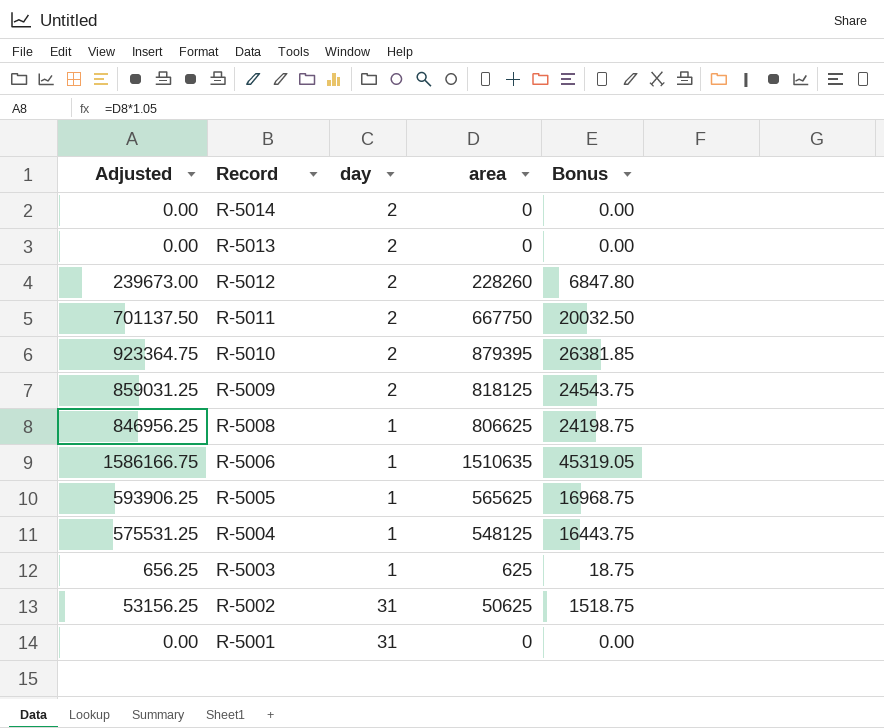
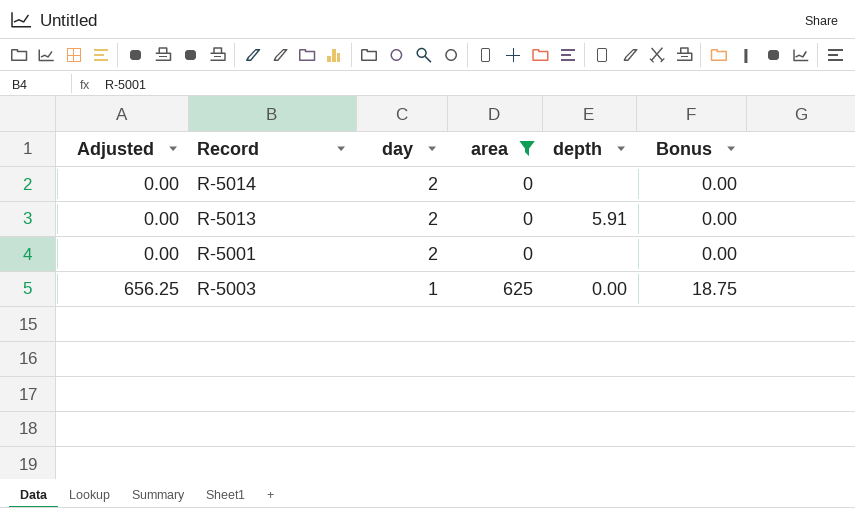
filter: none -> area <= 625
row order: Record descending -> Adjusted ascending
column depth | position: none -> 5
R-5001 | day: 31 -> 2

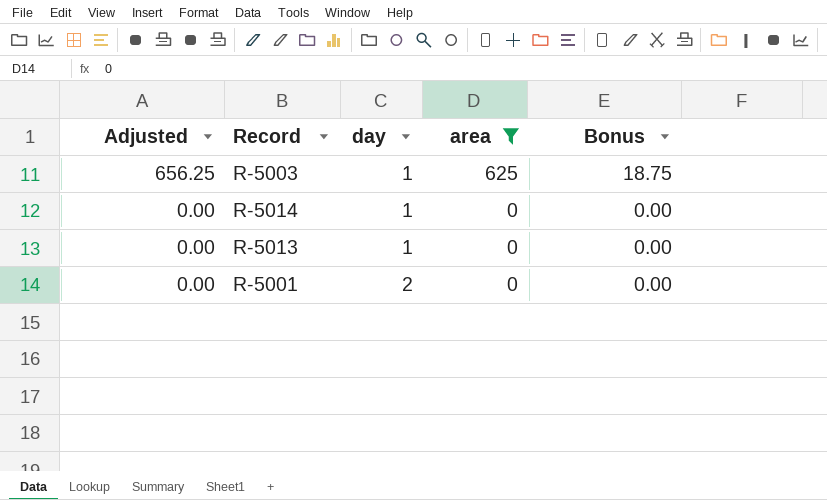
row order: Adjusted ascending -> Adjusted descending
column depth | position: 5 -> none
R-5014 | day: 2 -> 1
R-5013 | day: 2 -> 1

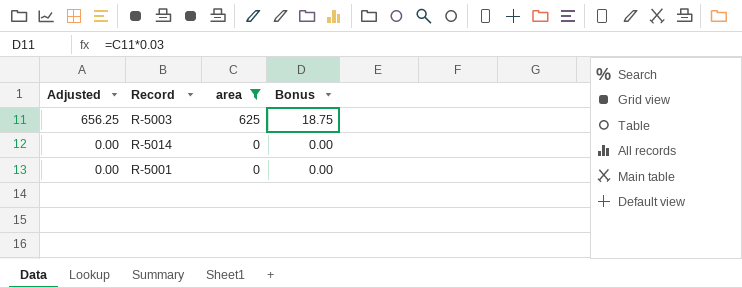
column day | position: 3 -> none
row R-5013: 0.00 | 1 | 0 | 0.00 -> none

